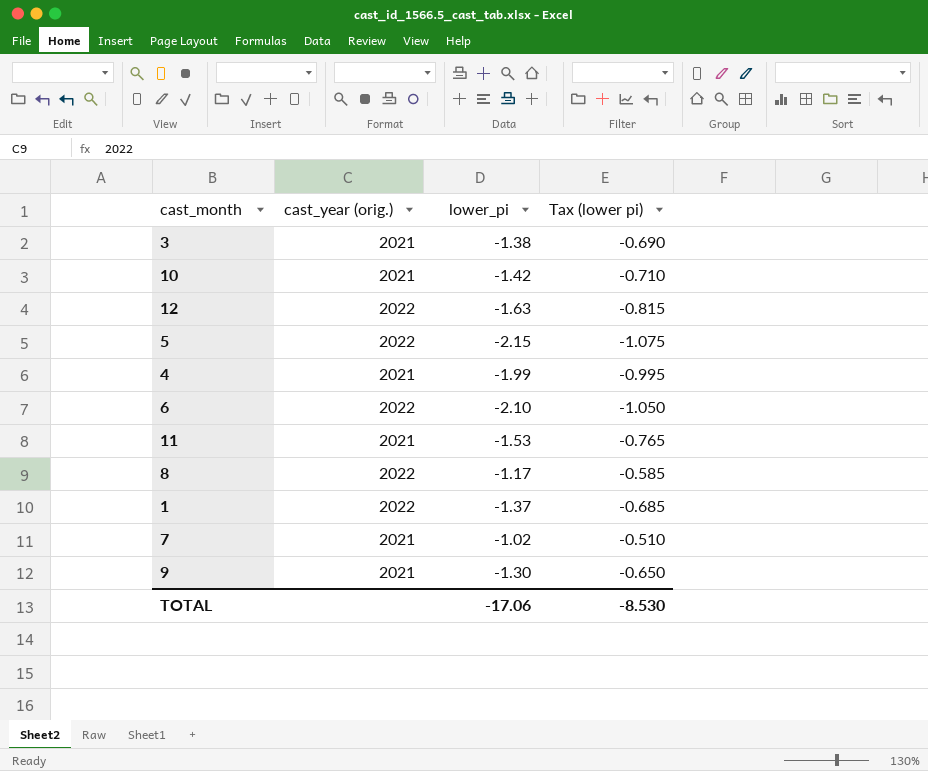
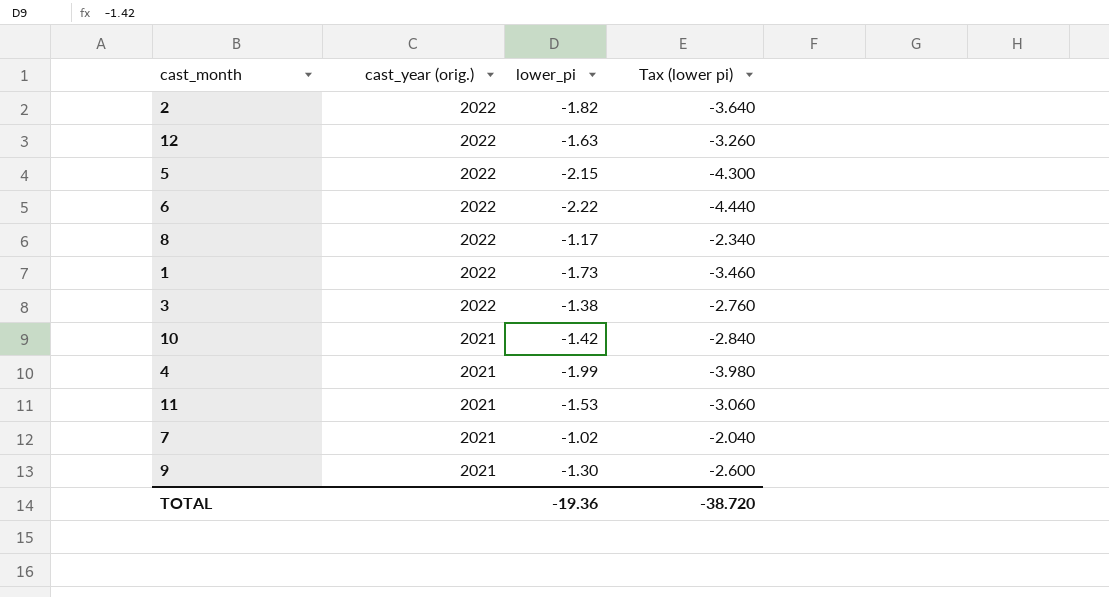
row order: none -> cast_year (orig.) descending
column Tax (lower pi) | formula: [lower_pi] * 0.5 -> [lower_pi] * 2
row 2: none -> 2022 | -1.82 | -3.640
6 | lower_pi: -2.10 -> -2.22
1 | lower_pi: -1.37 -> -1.73
3 | cast_year (orig.): 2021 -> 2022
TOTAL | lower_pi: -17.06 -> -19.36
TOTAL | Tax (lower pi): -8.530 -> -38.720

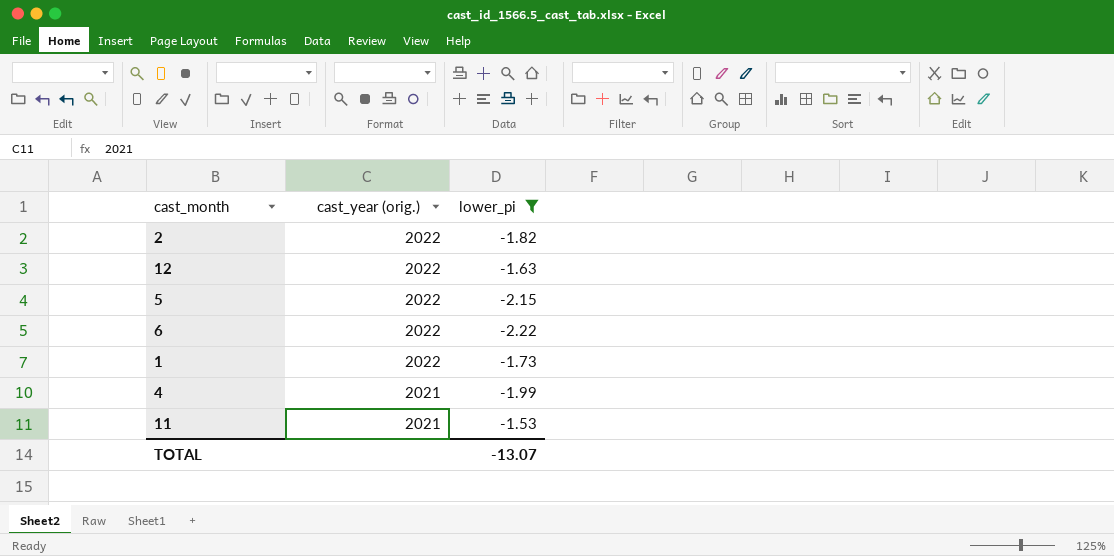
filter: none -> lower_pi <= -1.53
column Tax (lower pi) | formula: [lower_pi] * 2 -> none
TOTAL | lower_pi: -19.36 -> -13.07

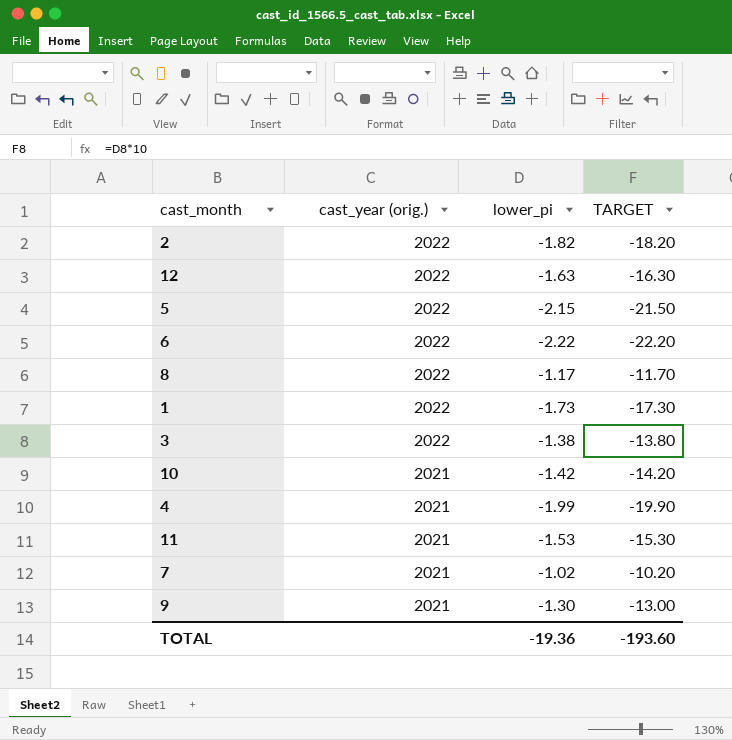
filter: lower_pi <= -1.53 -> none
column TARGET | formula: none -> [lower_pi] * 10
TOTAL | lower_pi: -13.07 -> -19.36

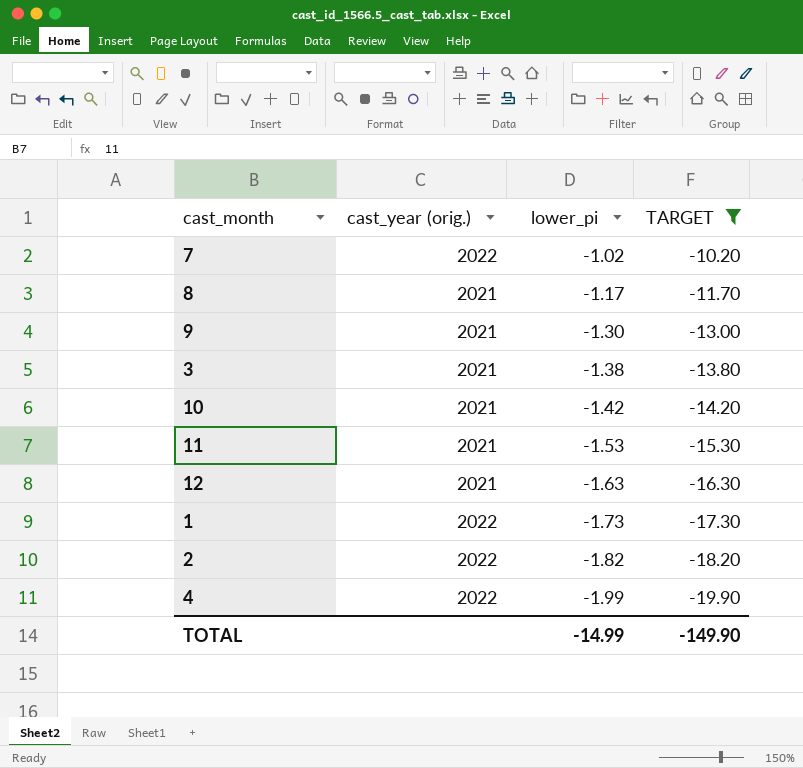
filter: none -> TARGET >= -19.90
row order: cast_year (orig.) descending -> lower_pi descending
7 | cast_year (orig.): 2021 -> 2022
8 | cast_year (orig.): 2022 -> 2021
3 | cast_year (orig.): 2022 -> 2021
12 | cast_year (orig.): 2022 -> 2021
4 | cast_year (orig.): 2021 -> 2022
TOTAL | lower_pi: -19.36 -> -14.99
TOTAL | TARGET: -193.60 -> -149.90

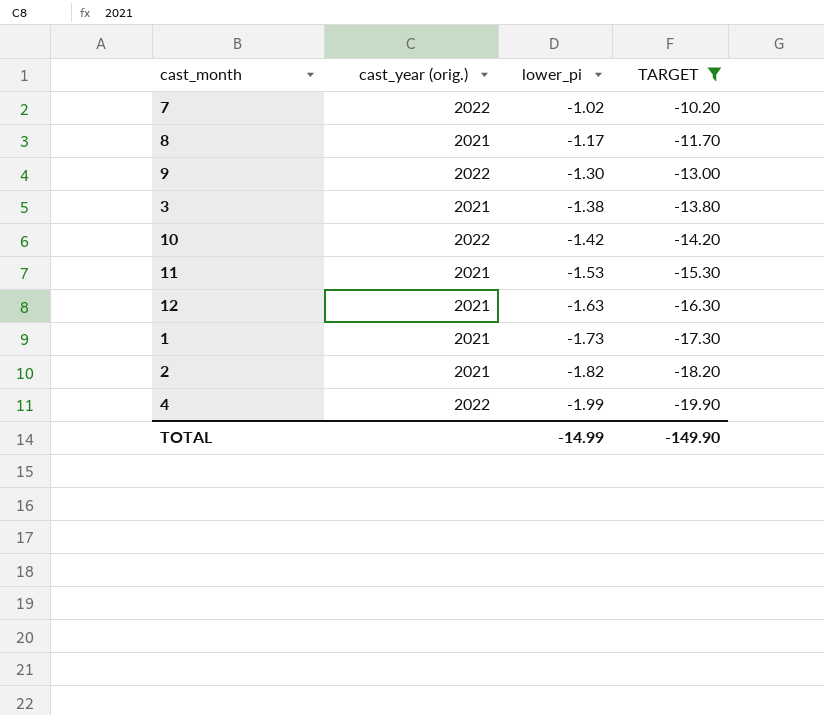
9 | cast_year (orig.): 2021 -> 2022
10 | cast_year (orig.): 2021 -> 2022
1 | cast_year (orig.): 2022 -> 2021
2 | cast_year (orig.): 2022 -> 2021

